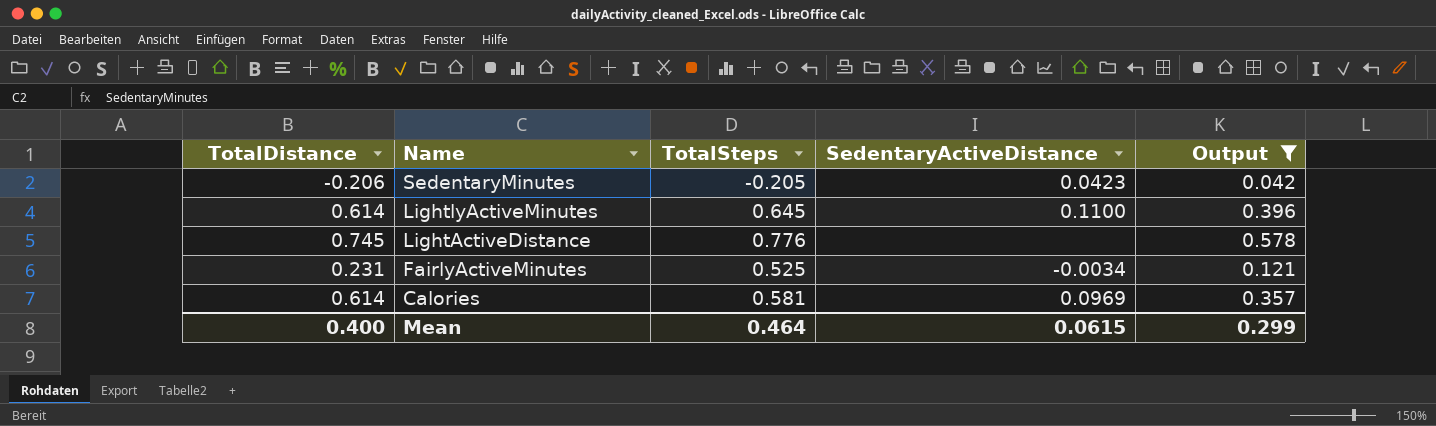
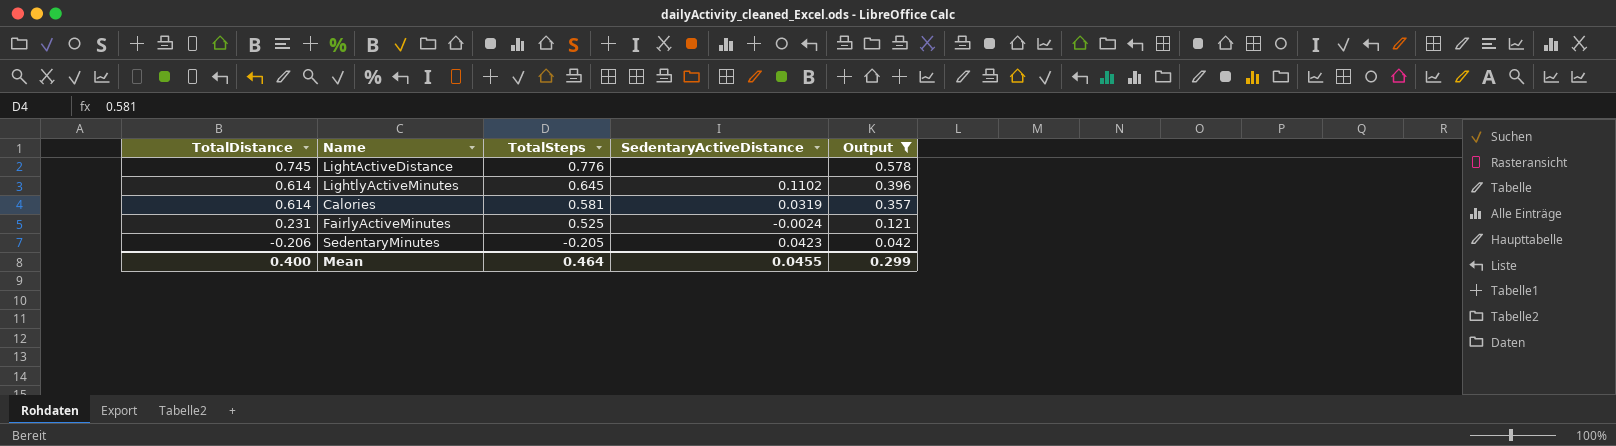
row order: Name descending -> TotalDistance descending
LightlyActiveMinutes | SedentaryActiveDistance: 0.1100 -> 0.1102
Calories | SedentaryActiveDistance: 0.0969 -> 0.0319
FairlyActiveMinutes | SedentaryActiveDistance: -0.0034 -> -0.0024
Mean | SedentaryActiveDistance: 0.0615 -> 0.0455

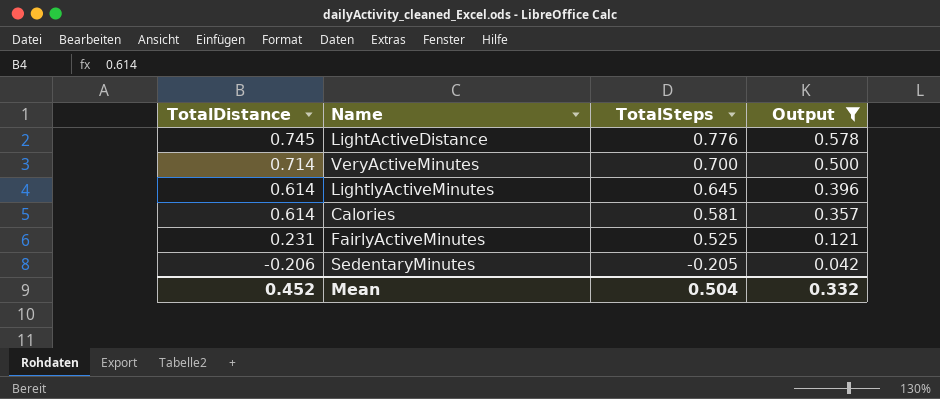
column SedentaryActiveDistance | position: 4 -> none
row VeryActiveMinutes: none -> 0.714 | 0.700 | 0.500
Mean | TotalDistance: 0.400 -> 0.452
Mean | TotalSteps: 0.464 -> 0.504
Mean | Output: 0.299 -> 0.332

